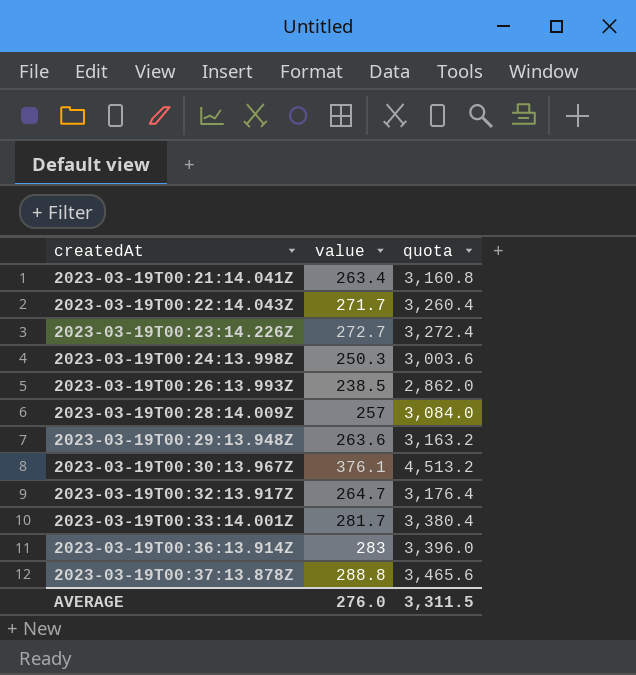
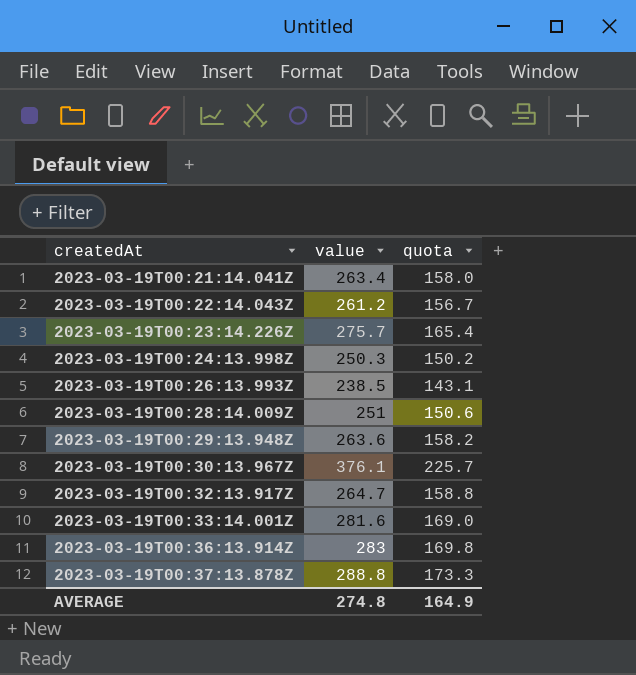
column quota | formula: [value] * 12 -> [value] * 0.6
2023-03-19T00:22:14.043Z | value: 271.7 -> 261.2
2023-03-19T00:23:14.226Z | value: 272.7 -> 275.7
2023-03-19T00:28:14.009Z | value: 257 -> 251
2023-03-19T00:33:14.001Z | value: 281.7 -> 281.6
AVERAGE | value: 276.0 -> 274.8
AVERAGE | quota: 3,311.5 -> 164.9

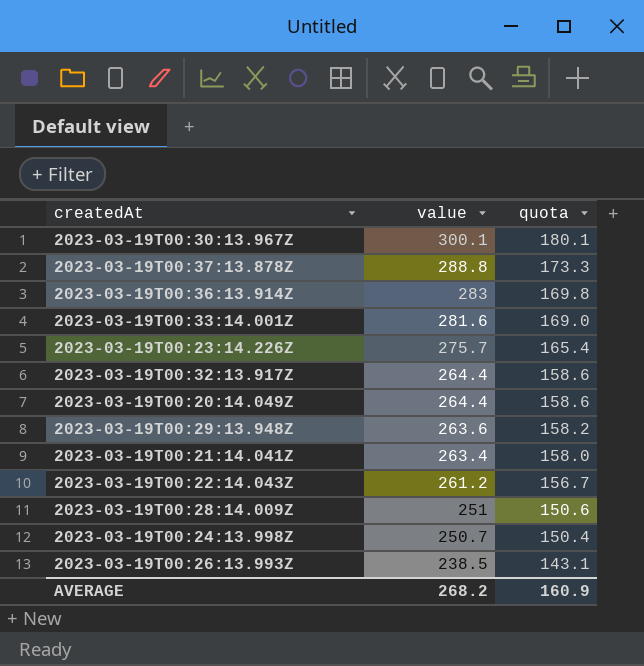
row order: createdAt ascending -> value descending
2023-03-19T00:30:13.967Z | value: 376.1 -> 300.1
2023-03-19T00:30:13.967Z | quota: 225.7 -> 180.1
2023-03-19T00:32:13.917Z | value: 264.7 -> 264.4
2023-03-19T00:32:13.917Z | quota: 158.8 -> 158.6
row 2023-03-19T00:20:14.049Z: none -> 264.4 | 158.6
2023-03-19T00:24:13.998Z | value: 250.3 -> 250.7
2023-03-19T00:24:13.998Z | quota: 150.2 -> 150.4
AVERAGE | value: 274.8 -> 268.2
AVERAGE | quota: 164.9 -> 160.9

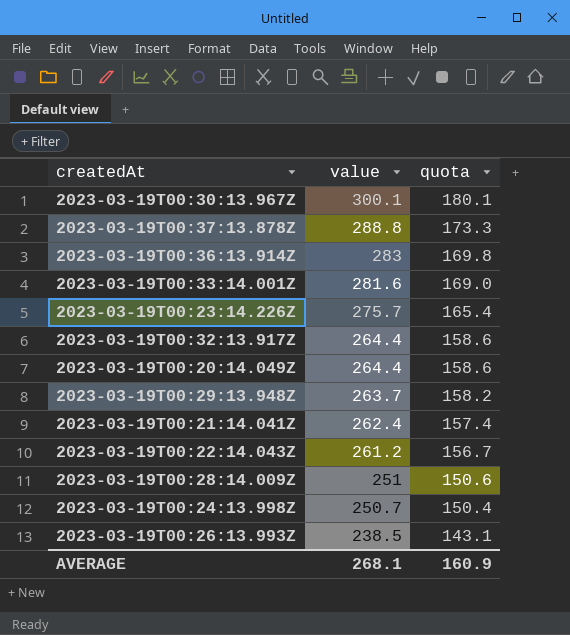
2023-03-19T00:29:13.948Z | value: 263.6 -> 263.7
2023-03-19T00:21:14.041Z | value: 263.4 -> 262.4
2023-03-19T00:21:14.041Z | quota: 158.0 -> 157.4
AVERAGE | value: 268.2 -> 268.1

